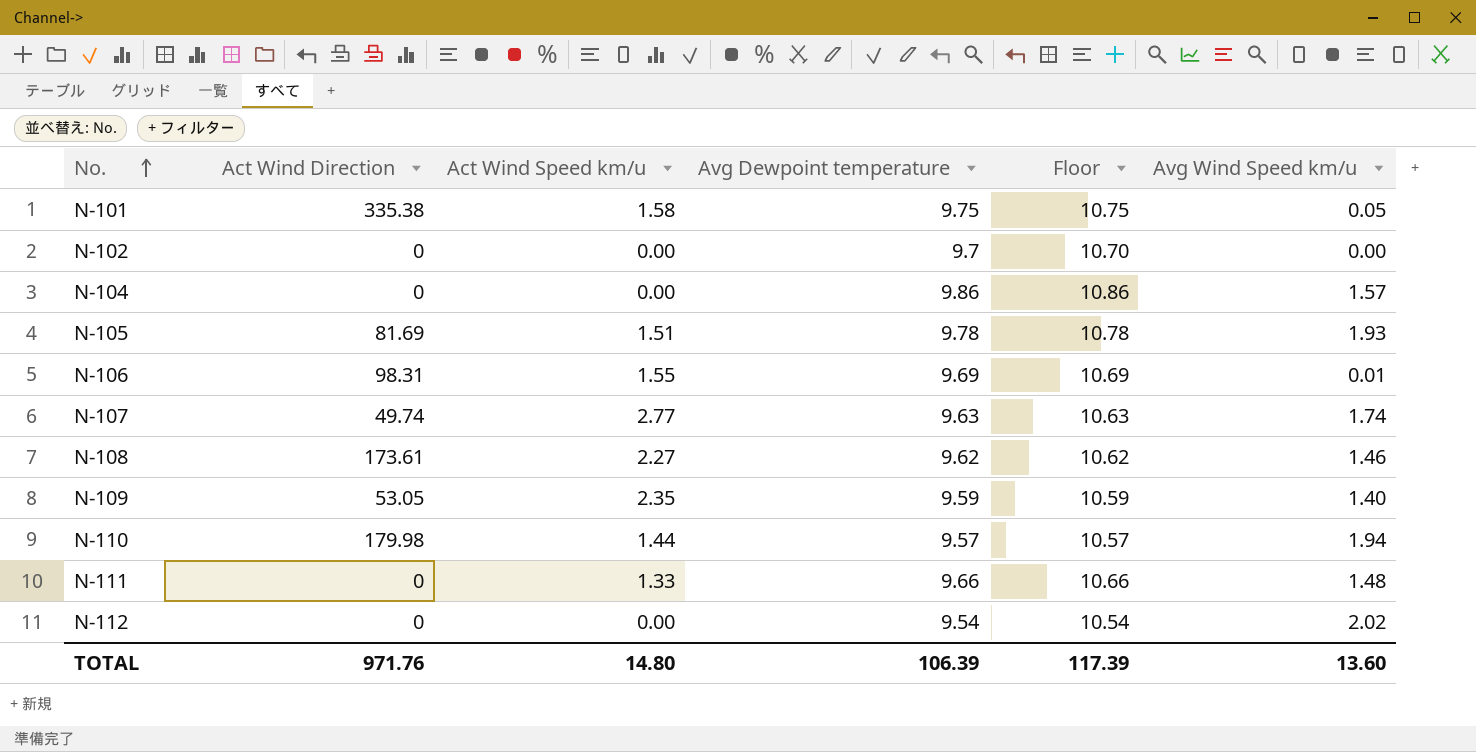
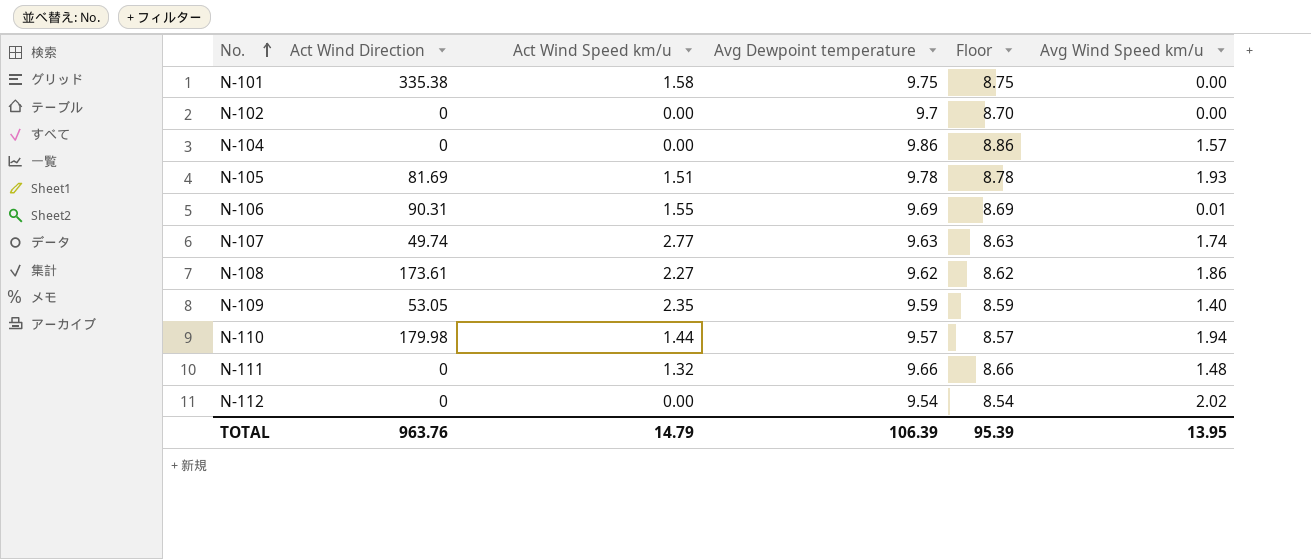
column Floor | formula: [Avg Dewpoint temperature] + 1 -> [Avg Dewpoint temperature] - 1
N-101 | Avg Wind Speed km/u: 0.05 -> 0.00
N-106 | Act Wind Direction: 98.31 -> 90.31
N-108 | Avg Wind Speed km/u: 1.46 -> 1.86
N-111 | Act Wind Speed km/u: 1.33 -> 1.32
TOTAL | Act Wind Direction: 971.76 -> 963.76
TOTAL | Act Wind Speed km/u: 14.80 -> 14.79
TOTAL | Floor: 117.39 -> 95.39
TOTAL | Avg Wind Speed km/u: 13.60 -> 13.95

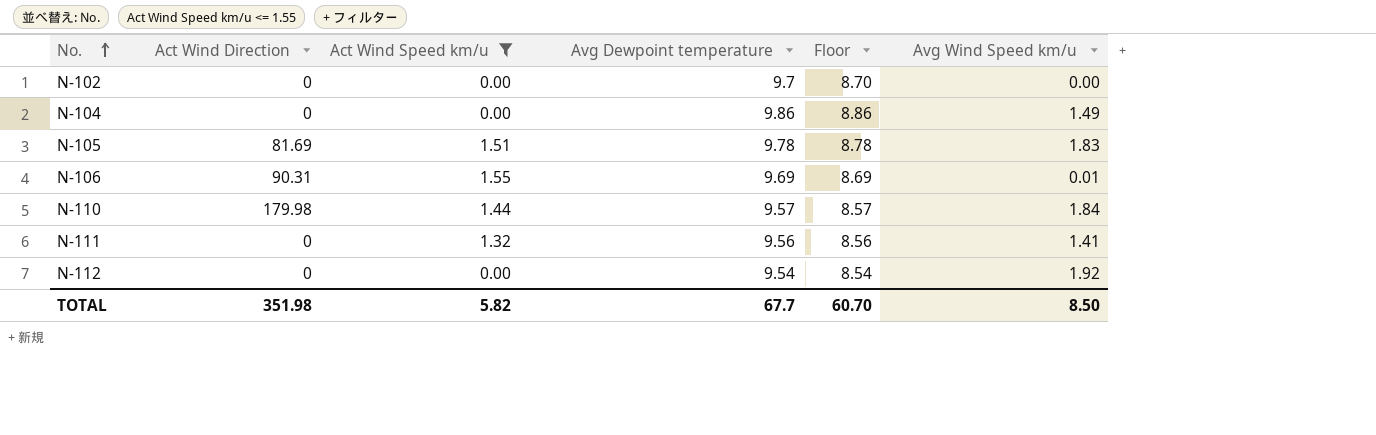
filter: none -> Act Wind Speed km/u <= 1.55
N-104 | Avg Wind Speed km/u: 1.57 -> 1.49
N-105 | Avg Wind Speed km/u: 1.93 -> 1.83
N-110 | Avg Wind Speed km/u: 1.94 -> 1.84
N-111 | Avg Dewpoint temperature: 9.66 -> 9.56
N-111 | Floor: 8.66 -> 8.56
N-111 | Avg Wind Speed km/u: 1.48 -> 1.41
N-112 | Avg Wind Speed km/u: 2.02 -> 1.92
TOTAL | Act Wind Direction: 963.76 -> 351.98
TOTAL | Act Wind Speed km/u: 14.79 -> 5.82
TOTAL | Avg Dewpoint temperature: 106.39 -> 67.7
TOTAL | Floor: 95.39 -> 60.70
TOTAL | Avg Wind Speed km/u: 13.95 -> 8.50

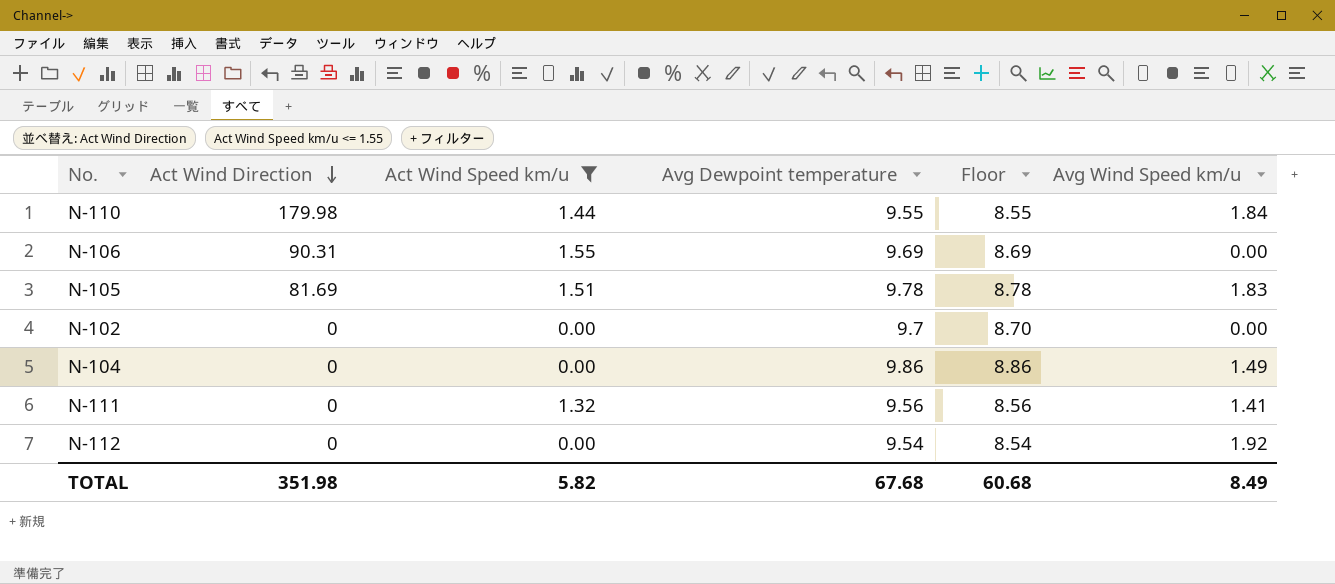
row order: No. ascending -> Act Wind Direction descending
N-110 | Avg Dewpoint temperature: 9.57 -> 9.55
N-110 | Floor: 8.57 -> 8.55
N-106 | Avg Wind Speed km/u: 0.01 -> 0.00
TOTAL | Avg Dewpoint temperature: 67.7 -> 67.68
TOTAL | Floor: 60.70 -> 60.68
TOTAL | Avg Wind Speed km/u: 8.50 -> 8.49

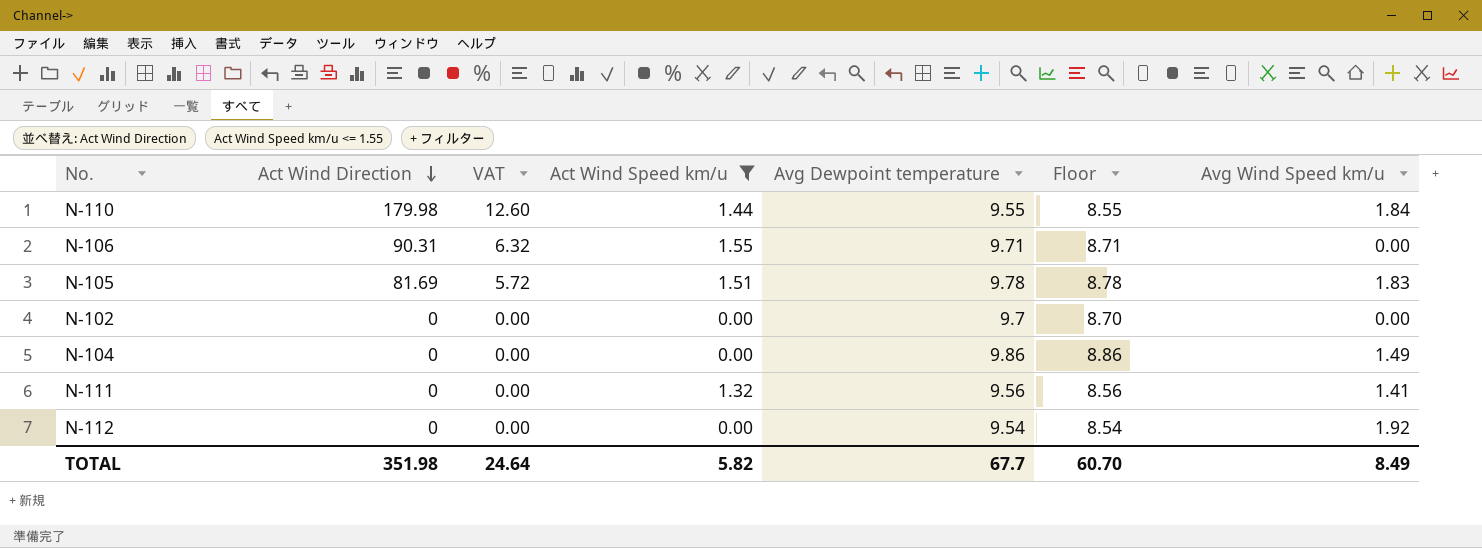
column VAT | formula: none -> [Act Wind Direction] * 0.07
N-106 | Avg Dewpoint temperature: 9.69 -> 9.71
N-106 | Floor: 8.69 -> 8.71
TOTAL | Avg Dewpoint temperature: 67.68 -> 67.7
TOTAL | Floor: 60.68 -> 60.70

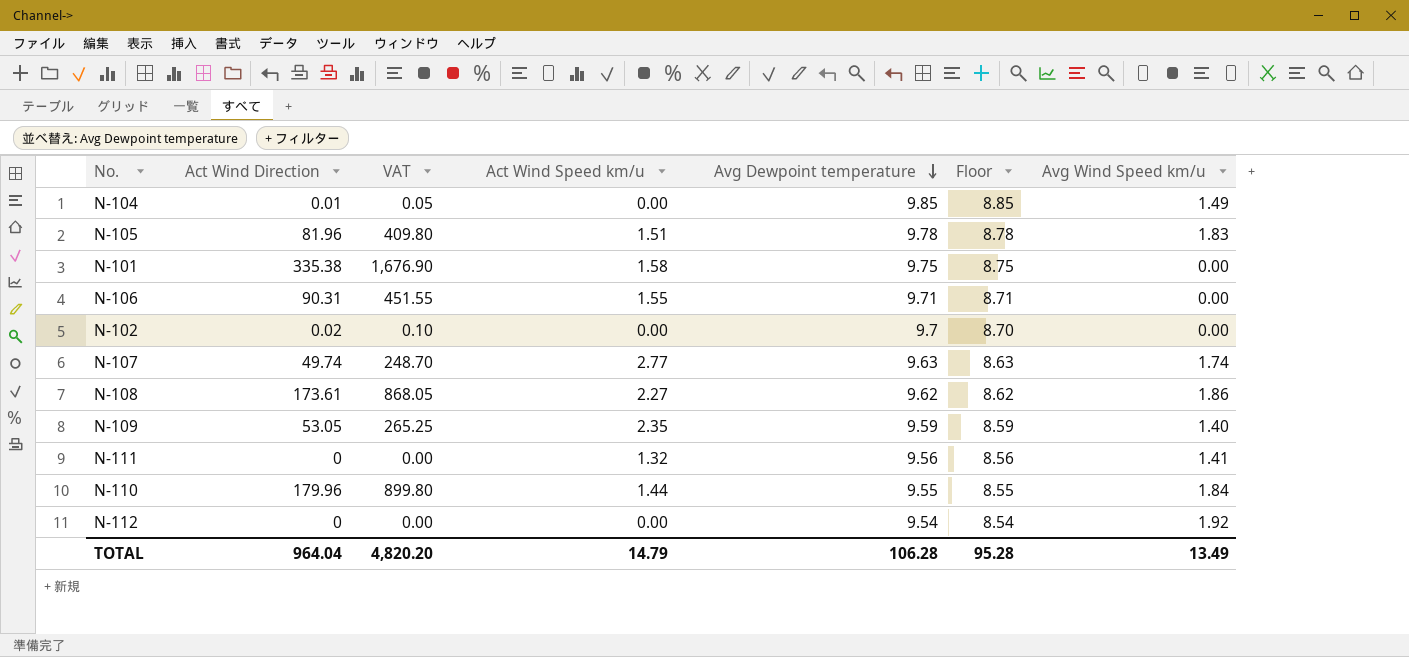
filter: Act Wind Speed km/u <= 1.55 -> none
row order: Act Wind Direction descending -> Avg Dewpoint temperature descending
column VAT | formula: [Act Wind Direction] * 0.07 -> [Act Wind Direction] * 5
N-104 | Act Wind Direction: 0 -> 0.01
N-104 | Avg Dewpoint temperature: 9.86 -> 9.85
N-104 | Floor: 8.86 -> 8.85
N-105 | Act Wind Direction: 81.69 -> 81.96
N-102 | Act Wind Direction: 0 -> 0.02
N-110 | Act Wind Direction: 179.98 -> 179.96
TOTAL | Act Wind Direction: 351.98 -> 964.04
TOTAL | VAT: 24.64 -> 4,820.20
TOTAL | Act Wind Speed km/u: 5.82 -> 14.79
TOTAL | Avg Dewpoint temperature: 67.7 -> 106.28
TOTAL | Floor: 60.70 -> 95.28
TOTAL | Avg Wind Speed km/u: 8.49 -> 13.49

